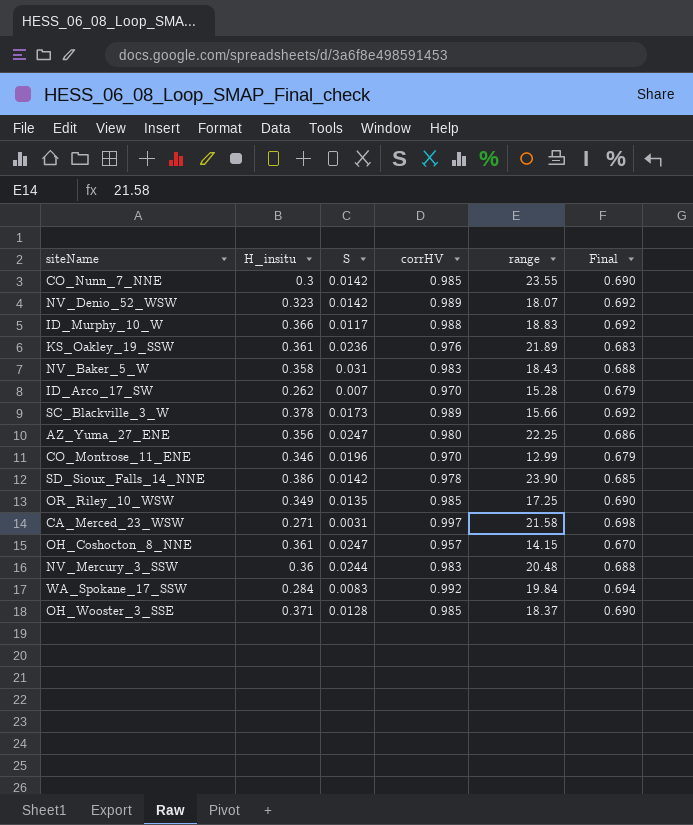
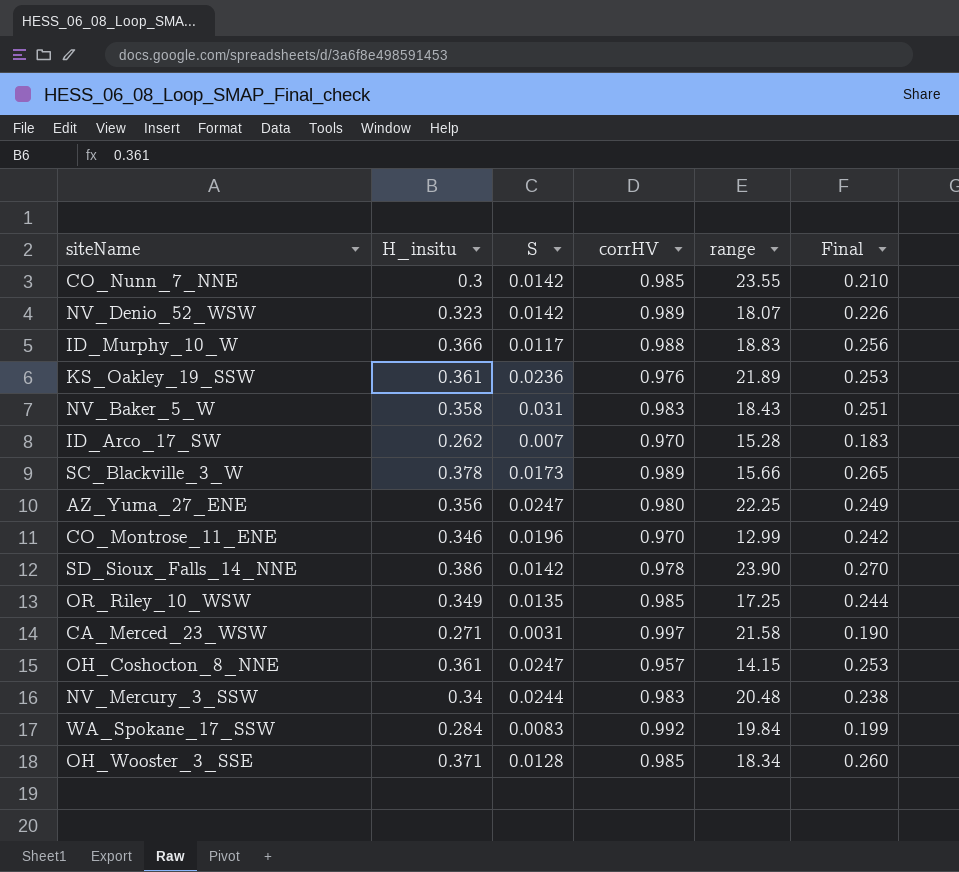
column Final | formula: [corrHV] * 0.7 -> [H_insitu] * 0.7
NV_Mercury_3_SSW | H_insitu: 0.36 -> 0.34
OH_Wooster_3_SSE | range: 18.37 -> 18.34

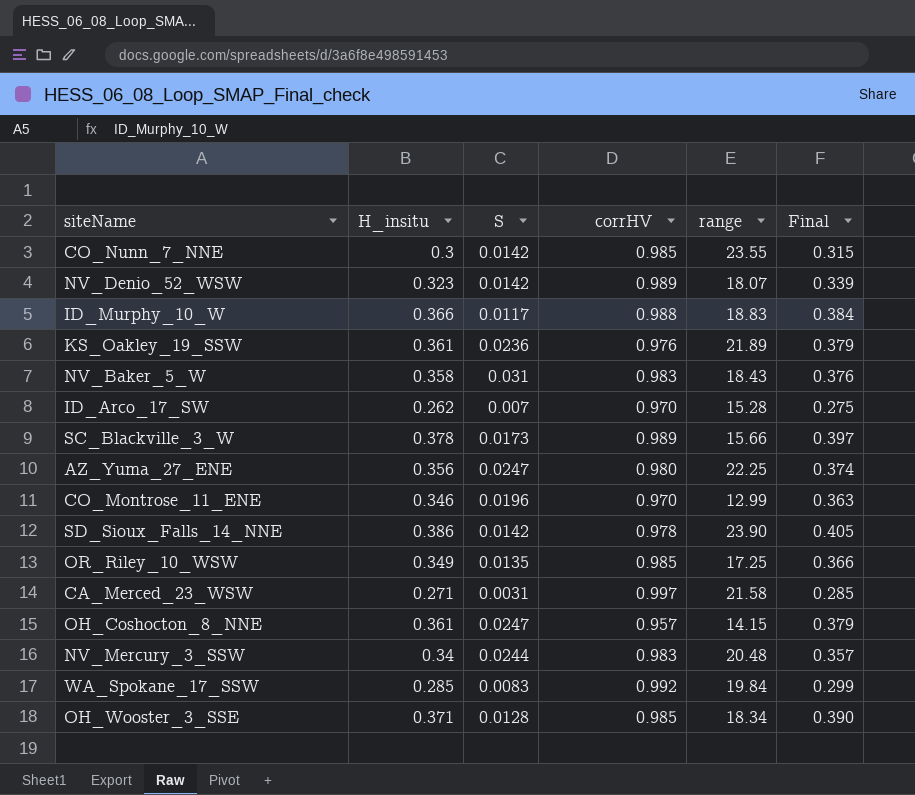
column Final | formula: [H_insitu] * 0.7 -> [H_insitu] * 1.05
WA_Spokane_17_SSW | H_insitu: 0.284 -> 0.285

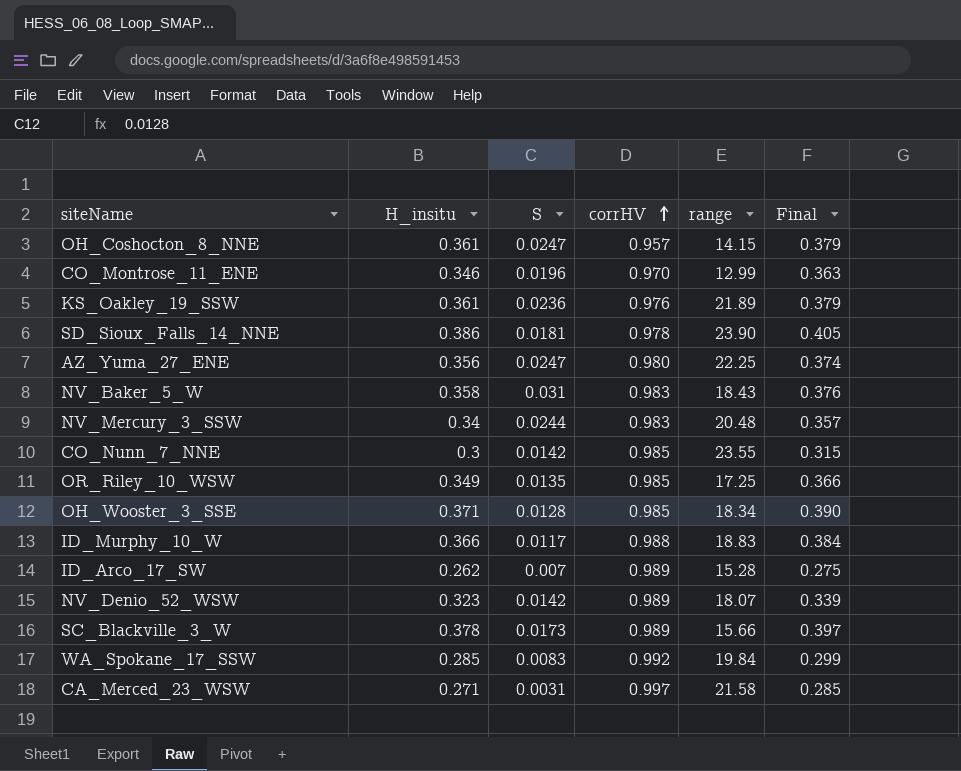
row order: none -> corrHV ascending
SD_Sioux_Falls_14_NNE | S: 0.0142 -> 0.0181
ID_Arco_17_SW | corrHV: 0.970 -> 0.989

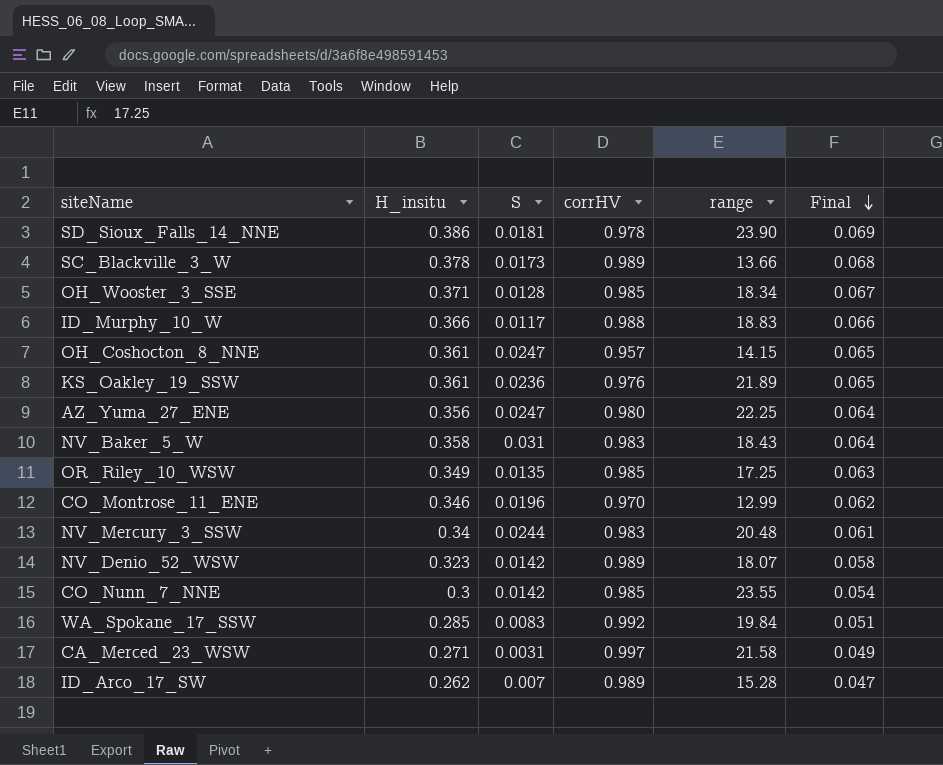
row order: corrHV ascending -> Final descending
column Final | formula: [H_insitu] * 1.05 -> [H_insitu] * 0.18
SC_Blackville_3_W | range: 15.66 -> 13.66

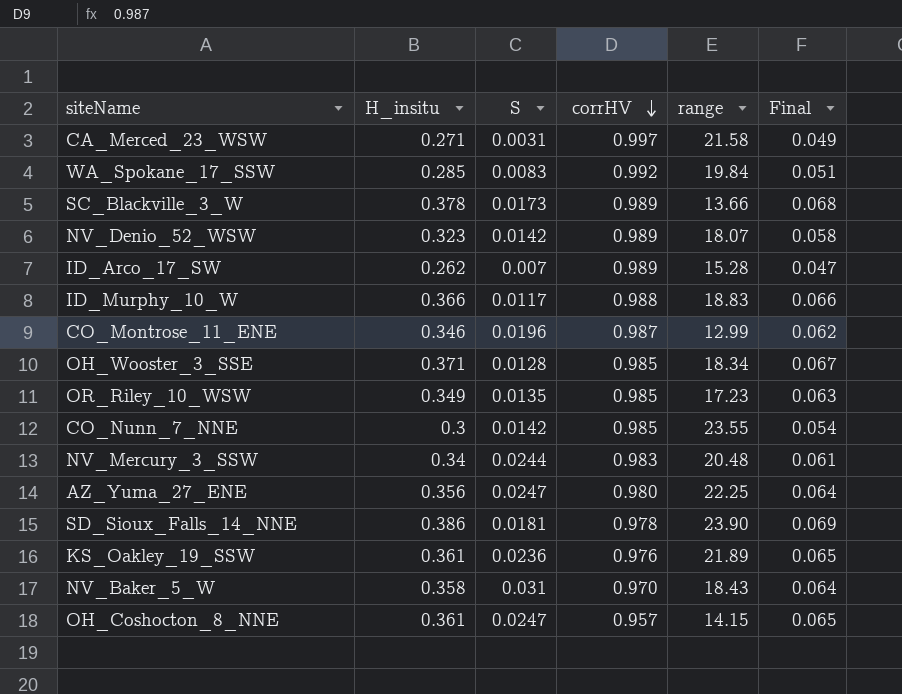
row order: Final descending -> corrHV descending
CO_Montrose_11_ENE | corrHV: 0.970 -> 0.987
OR_Riley_10_WSW | range: 17.25 -> 17.23
NV_Baker_5_W | corrHV: 0.983 -> 0.970

